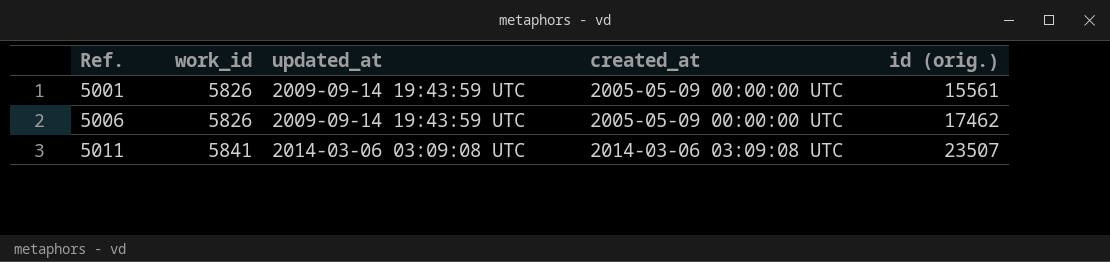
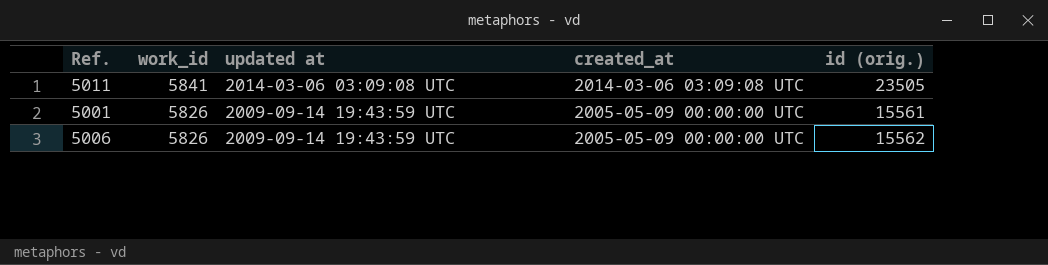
row order: Ref. ascending -> work_id descending
column name: updated_at -> updated at
5011 | id (orig.): 23507 -> 23505
5006 | id (orig.): 17462 -> 15562

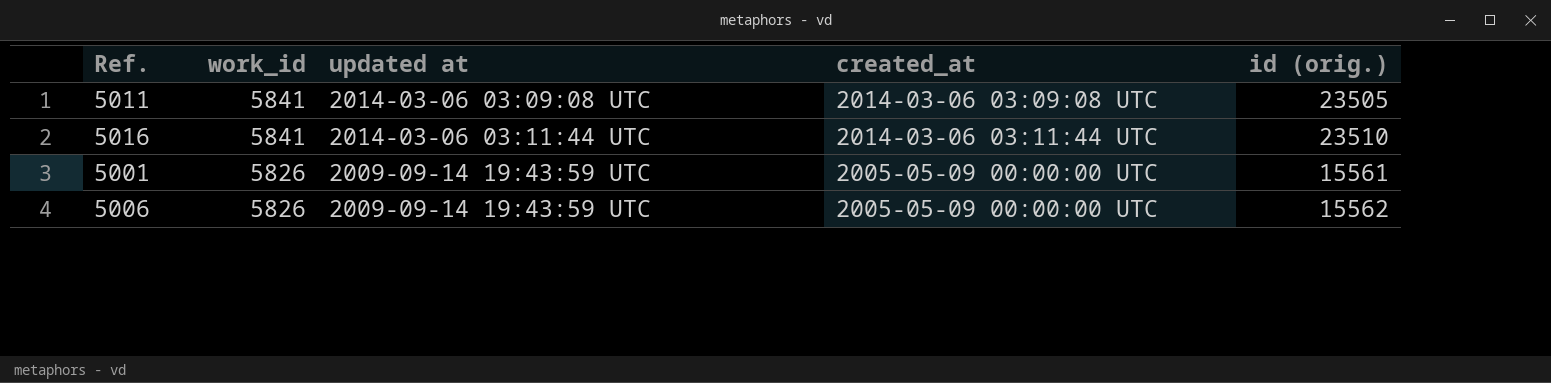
row 5016: none -> 5841 | 2014-03-06 03:11:44 UTC | 2014-03-06 03:11:44 UTC | 23510

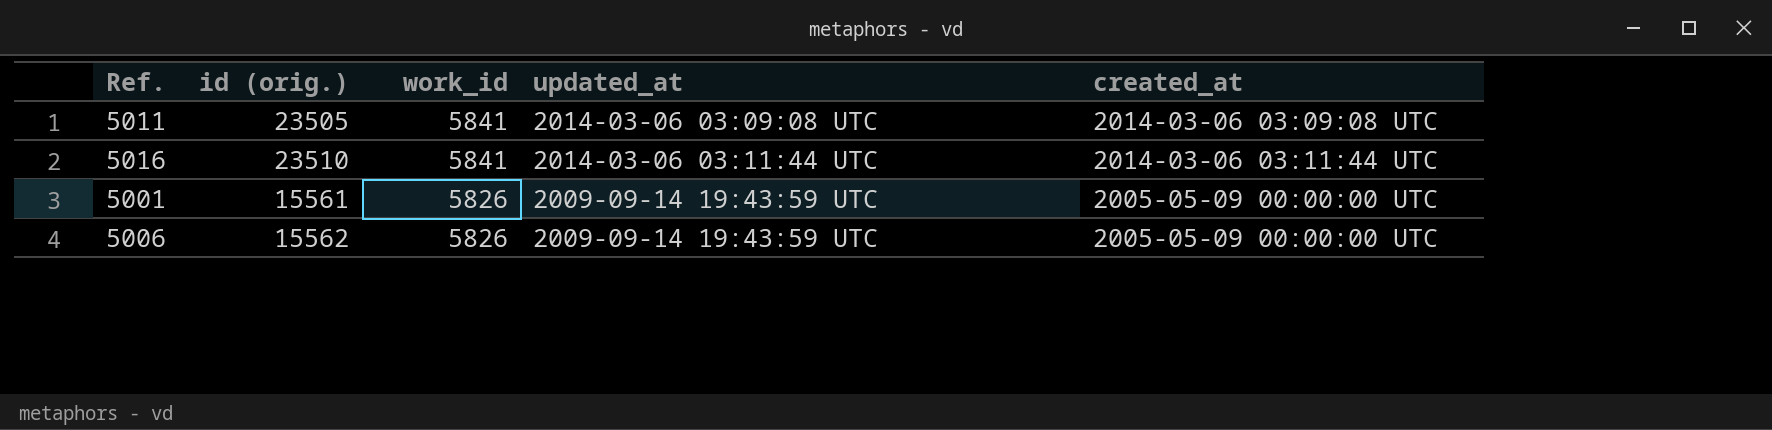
column id (orig.) | position: 5 -> 2
column name: updated at -> updated_at

